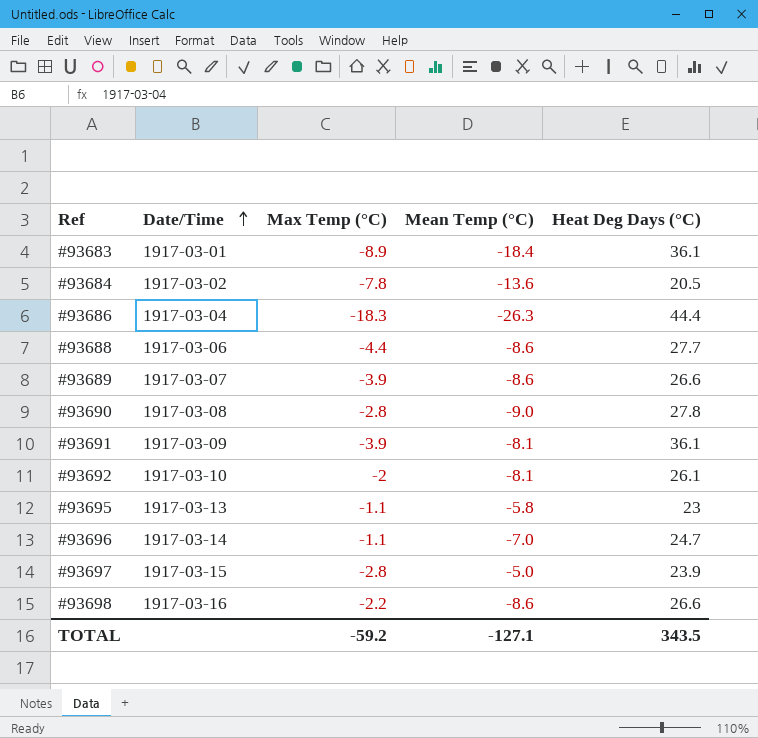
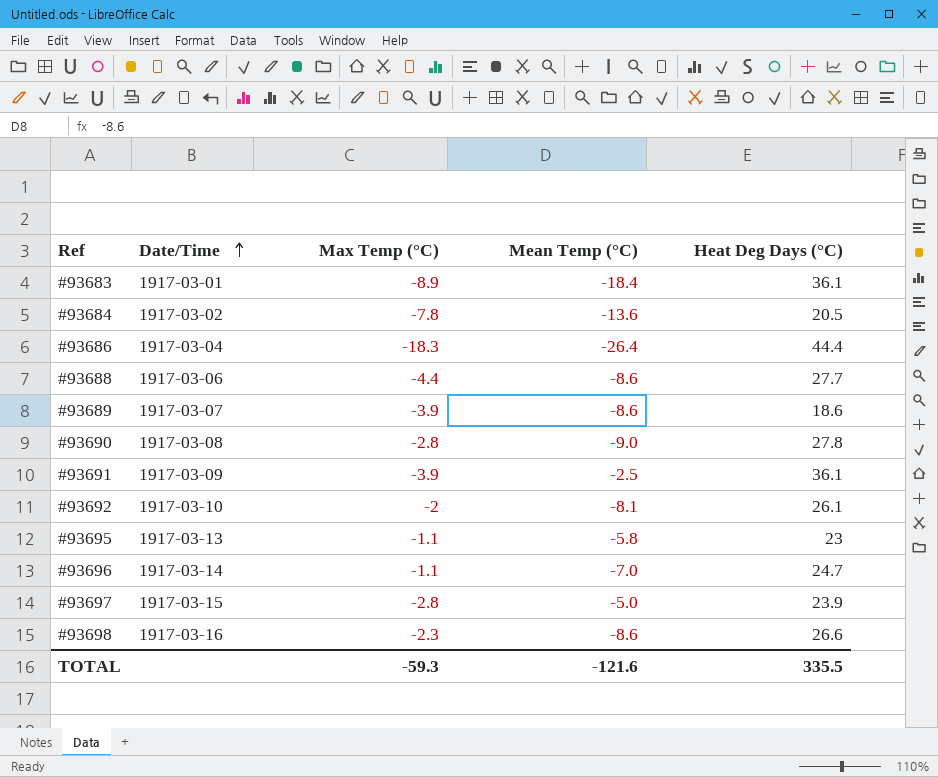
#93686 | Mean Temp (°C): -26.3 -> -26.4
#93689 | Heat Deg Days (°C): 26.6 -> 18.6
#93691 | Mean Temp (°C): -8.1 -> -2.5
#93698 | Max Temp (°C): -2.2 -> -2.3
TOTAL | Max Temp (°C): -59.2 -> -59.3
TOTAL | Mean Temp (°C): -127.1 -> -121.6
TOTAL | Heat Deg Days (°C): 343.5 -> 335.5

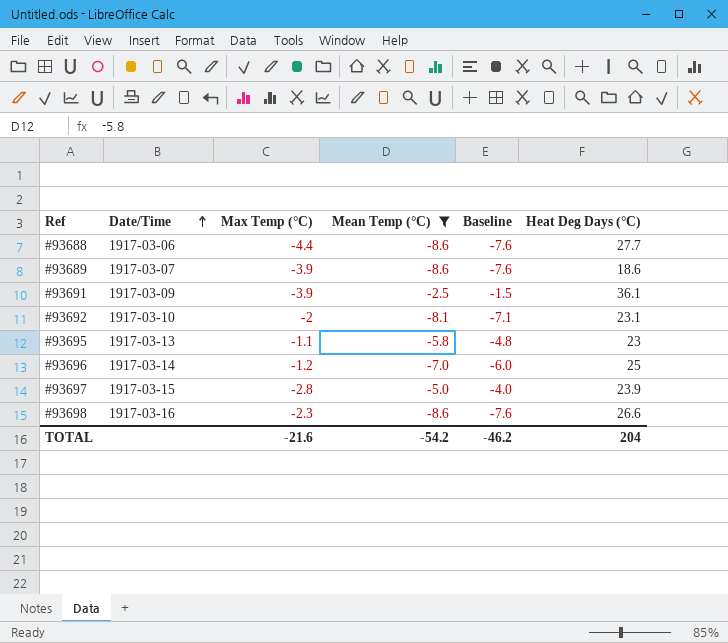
filter: none -> Mean Temp (°C) >= -8.6
column Baseline | formula: none -> [Mean Temp (°C)] + 1
#93692 | Heat Deg Days (°C): 26.1 -> 23.1
#93696 | Max Temp (°C): -1.1 -> -1.2
#93696 | Heat Deg Days (°C): 24.7 -> 25
TOTAL | Max Temp (°C): -59.3 -> -21.6
TOTAL | Mean Temp (°C): -121.6 -> -54.2
TOTAL | Heat Deg Days (°C): 335.5 -> 204

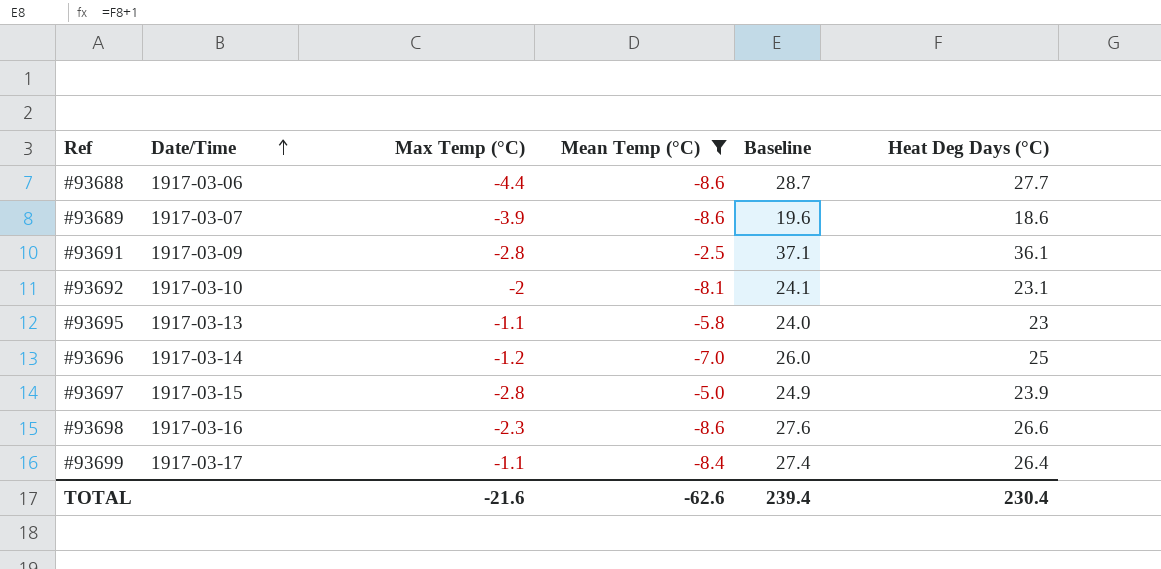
column Baseline | formula: [Mean Temp (°C)] + 1 -> [Heat Deg Days (°C)] + 1
#93691 | Max Temp (°C): -3.9 -> -2.8
row #93699: none -> 1917-03-17 | -1.1 | -8.4 | 27.4 | 26.4
TOTAL | Mean Temp (°C): -54.2 -> -62.6
TOTAL | Baseline: -46.2 -> 239.4
TOTAL | Heat Deg Days (°C): 204 -> 230.4

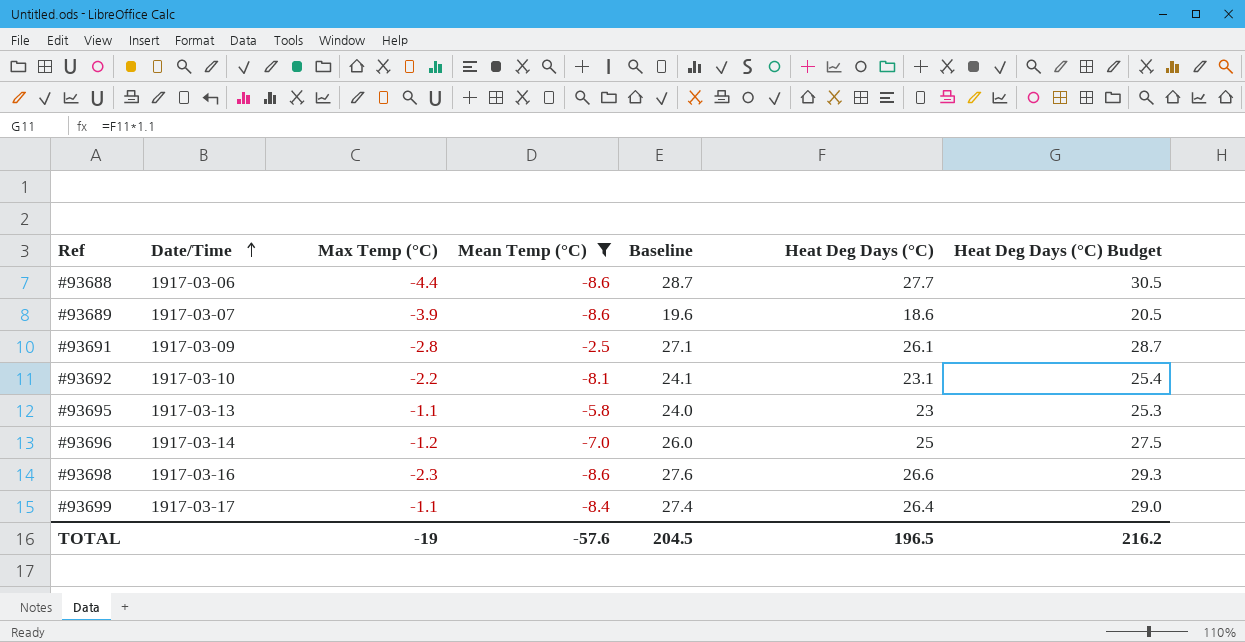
column Heat Deg Days (°C) Budget | formula: none -> [Heat Deg Days (°C)] * 1.1
row #93697: 1917-03-15 | -2.8 | -5.0 | 24.9 | 23.9 -> none
#93691 | Baseline: 37.1 -> 27.1
#93691 | Heat Deg Days (°C): 36.1 -> 26.1
#93692 | Max Temp (°C): -2 -> -2.2
TOTAL | Max Temp (°C): -21.6 -> -19
TOTAL | Mean Temp (°C): -62.6 -> -57.6
TOTAL | Baseline: 239.4 -> 204.5
TOTAL | Heat Deg Days (°C): 230.4 -> 196.5

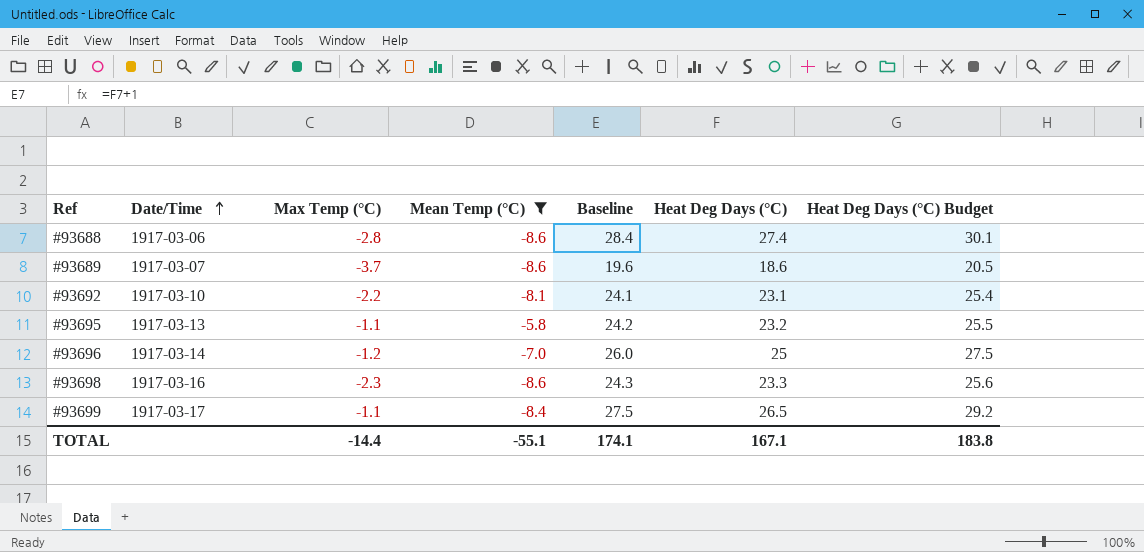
row #93691: 1917-03-09 | -2.8 | -2.5 | 27.1 | 26.1 | 28.7 -> none
#93688 | Max Temp (°C): -4.4 -> -2.8
#93688 | Baseline: 28.7 -> 28.4
#93688 | Heat Deg Days (°C): 27.7 -> 27.4
#93688 | Heat Deg Days (°C) Budget: 30.5 -> 30.1
#93689 | Max Temp (°C): -3.9 -> -3.7
#93695 | Baseline: 24.0 -> 24.2
#93695 | Heat Deg Days (°C): 23 -> 23.2
#93695 | Heat Deg Days (°C) Budget: 25.3 -> 25.5
#93698 | Baseline: 27.6 -> 24.3
#93698 | Heat Deg Days (°C): 26.6 -> 23.3
#93698 | Heat Deg Days (°C) Budget: 29.3 -> 25.6
#93699 | Baseline: 27.4 -> 27.5
#93699 | Heat Deg Days (°C): 26.4 -> 26.5
#93699 | Heat Deg Days (°C) Budget: 29.0 -> 29.2
TOTAL | Max Temp (°C): -19 -> -14.4
TOTAL | Mean Temp (°C): -57.6 -> -55.1
TOTAL | Baseline: 204.5 -> 174.1
TOTAL | Heat Deg Days (°C): 196.5 -> 167.1
TOTAL | Heat Deg Days (°C) Budget: 216.2 -> 183.8

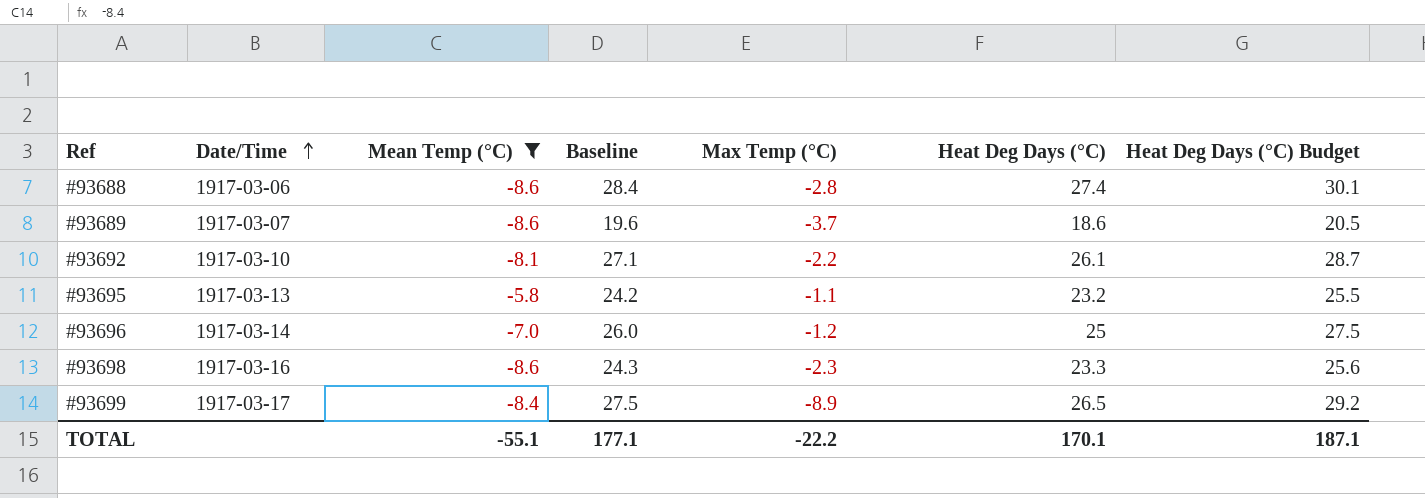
column Max Temp (°C) | position: 3 -> 5
#93692 | Baseline: 24.1 -> 27.1
#93692 | Heat Deg Days (°C): 23.1 -> 26.1
#93692 | Heat Deg Days (°C) Budget: 25.4 -> 28.7
#93699 | Max Temp (°C): -1.1 -> -8.9
TOTAL | Baseline: 174.1 -> 177.1
TOTAL | Max Temp (°C): -14.4 -> -22.2
TOTAL | Heat Deg Days (°C): 167.1 -> 170.1
TOTAL | Heat Deg Days (°C) Budget: 183.8 -> 187.1

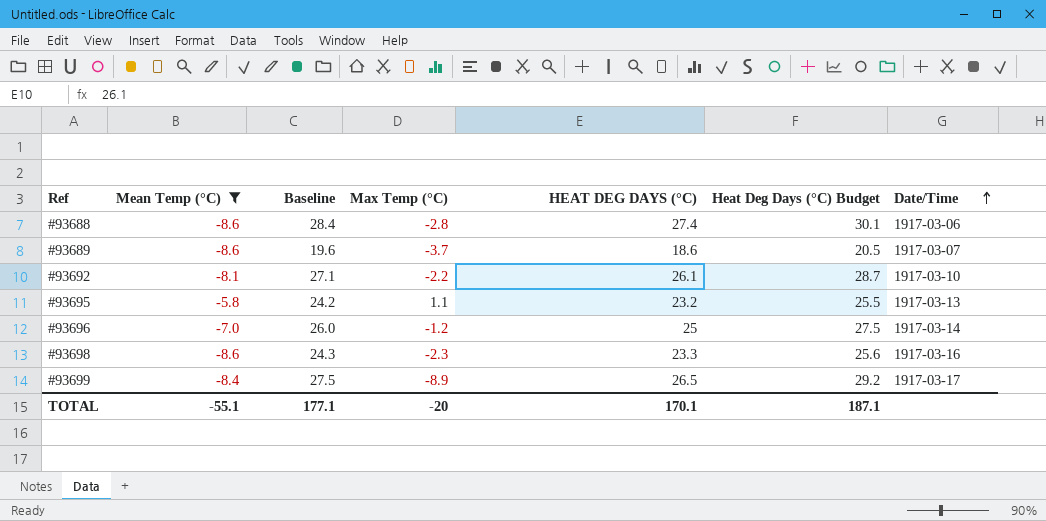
column name: Heat Deg Days (°C) -> HEAT DEG DAYS (°C)
column Date/Time | position: 2 -> 7
#93695 | Max Temp (°C): -1.1 -> 1.1
TOTAL | Max Temp (°C): -22.2 -> -20

